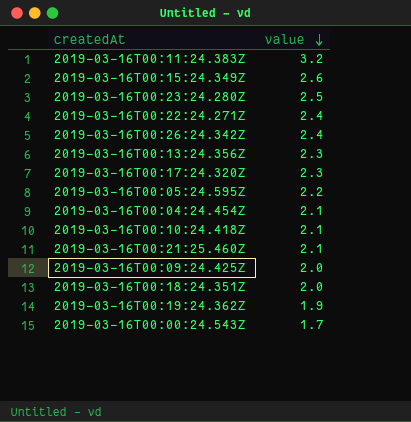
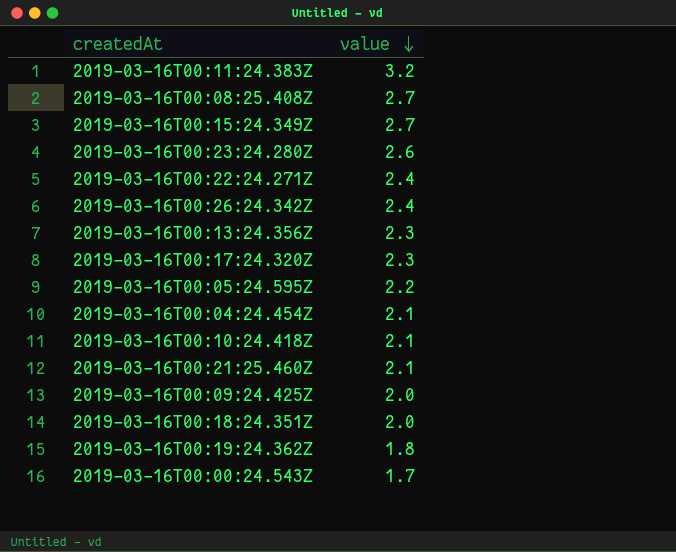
row 2019-03-16T00:08:25.408Z: none -> 2.7
2019-03-16T00:15:24.349Z | value: 2.6 -> 2.7
2019-03-16T00:23:24.280Z | value: 2.5 -> 2.6
2019-03-16T00:19:24.362Z | value: 1.9 -> 1.8

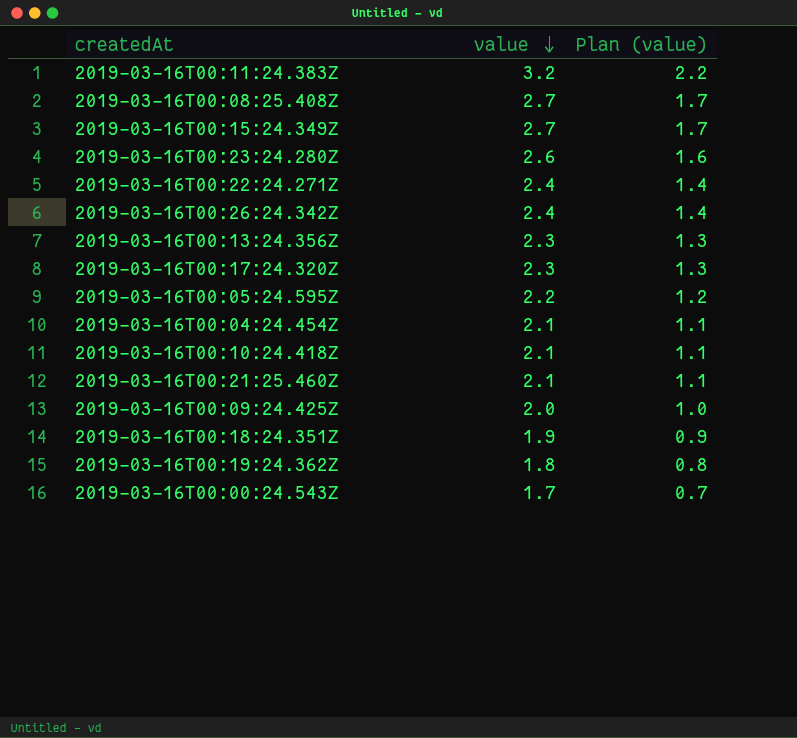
column Plan (value) | formula: none -> [value] - 1
2019-03-16T00:18:24.351Z | value: 2.0 -> 1.9

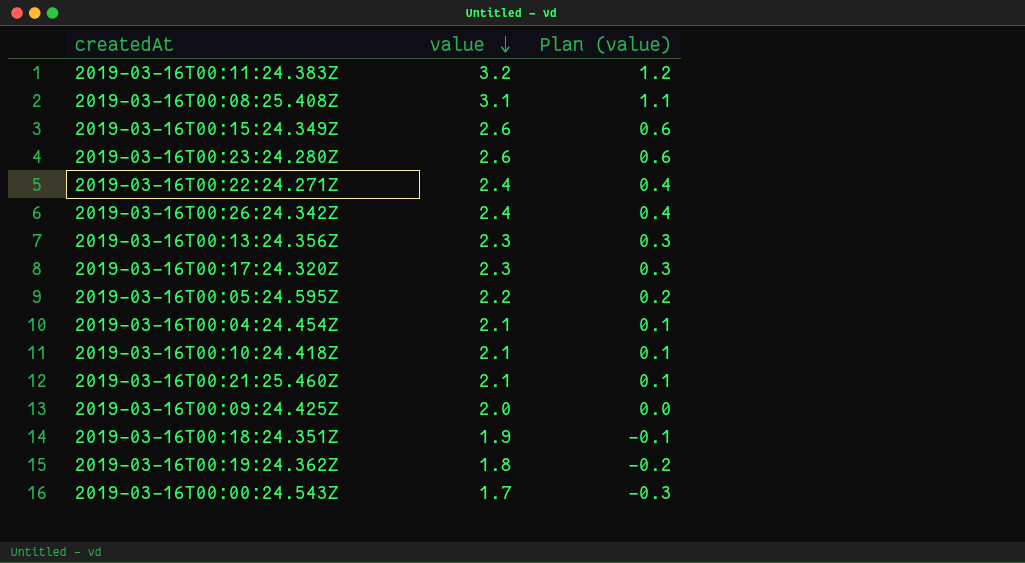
column Plan (value) | formula: [value] - 1 -> [value] - 2
2019-03-16T00:08:25.408Z | value: 2.7 -> 3.1
2019-03-16T00:15:24.349Z | value: 2.7 -> 2.6

